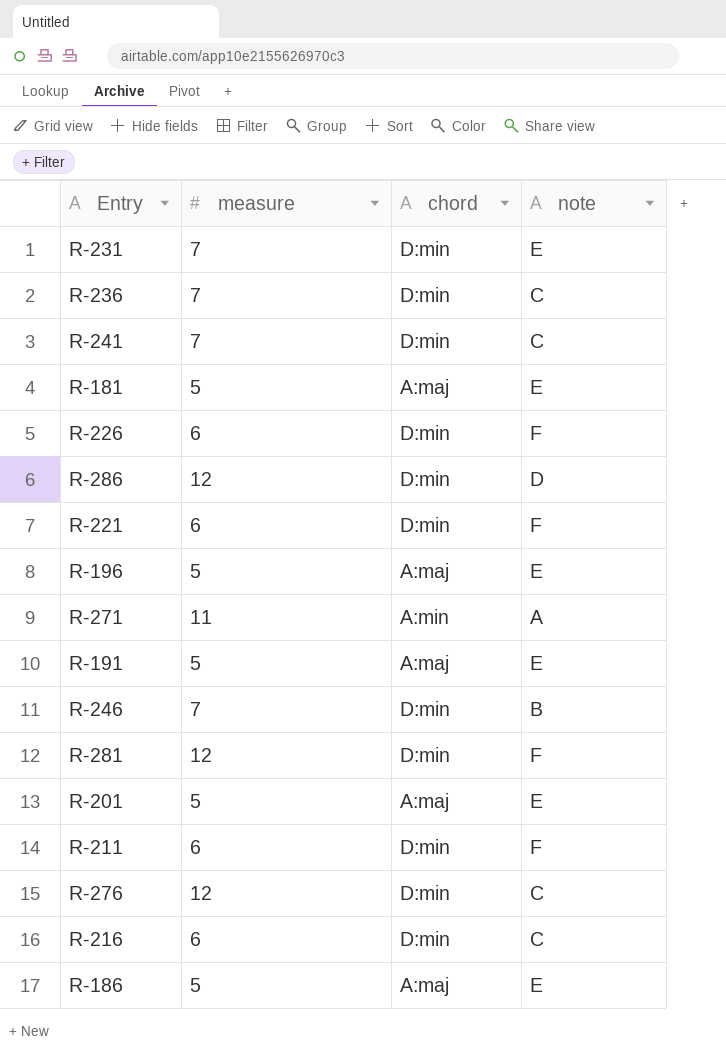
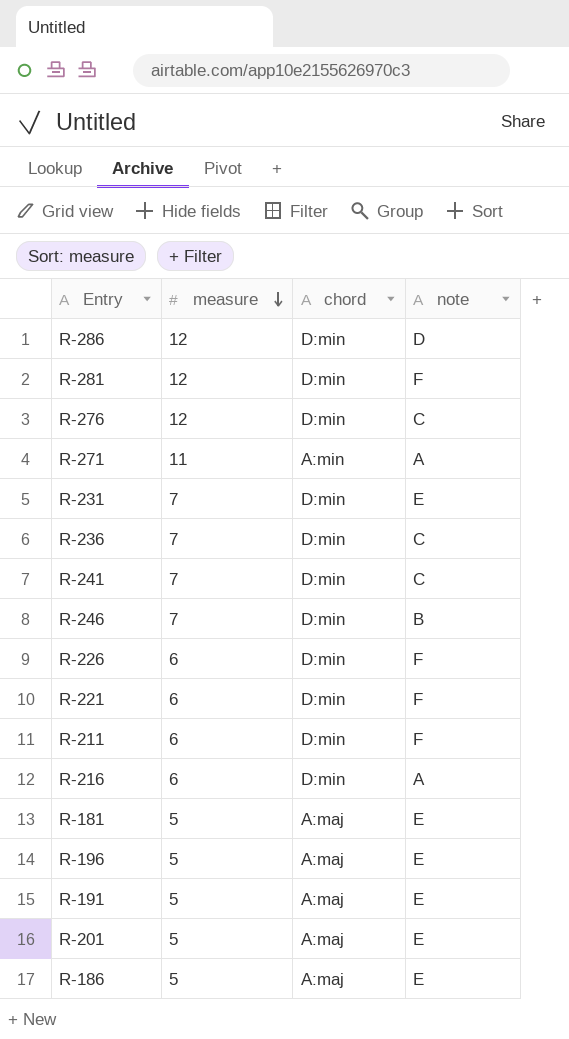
row order: none -> measure descending
R-216 | note: C -> A

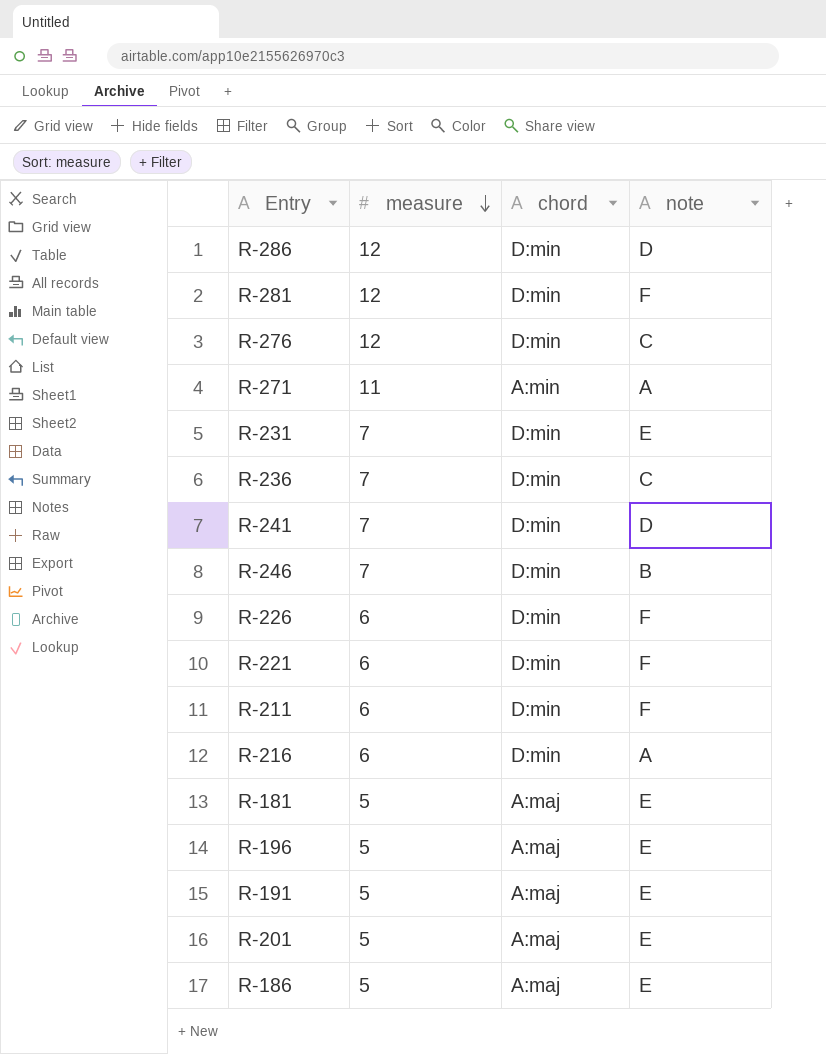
R-241 | note: C -> D

